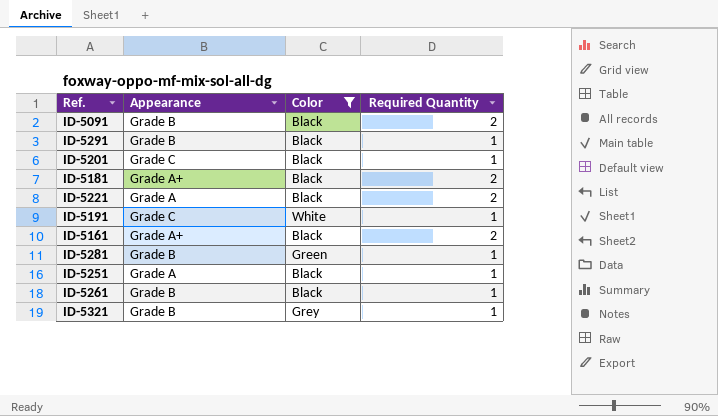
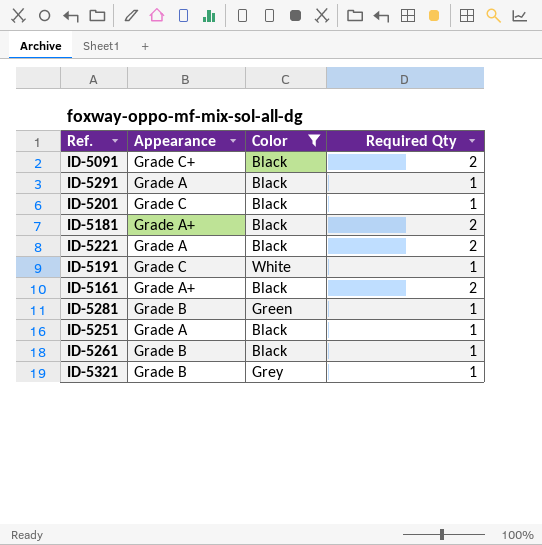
column name: Required Quantity -> Required Qty
ID-5091 | Appearance: Grade B -> Grade C+
ID-5291 | Appearance: Grade B -> Grade A

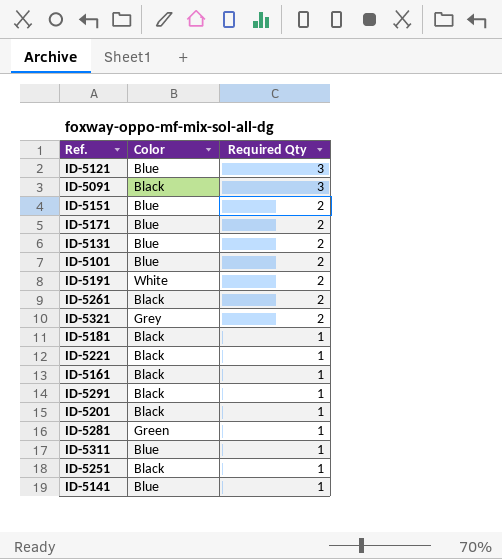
filter: Color != Blue -> none
row order: none -> Required Qty descending
column Appearance | position: 2 -> none
ID-5091 | Required Qty: 2 -> 3
ID-5191 | Required Qty: 1 -> 2
ID-5261 | Required Qty: 1 -> 2
ID-5321 | Required Qty: 1 -> 2
ID-5181 | Required Qty: 2 -> 1
ID-5221 | Required Qty: 2 -> 1
ID-5161 | Required Qty: 2 -> 1

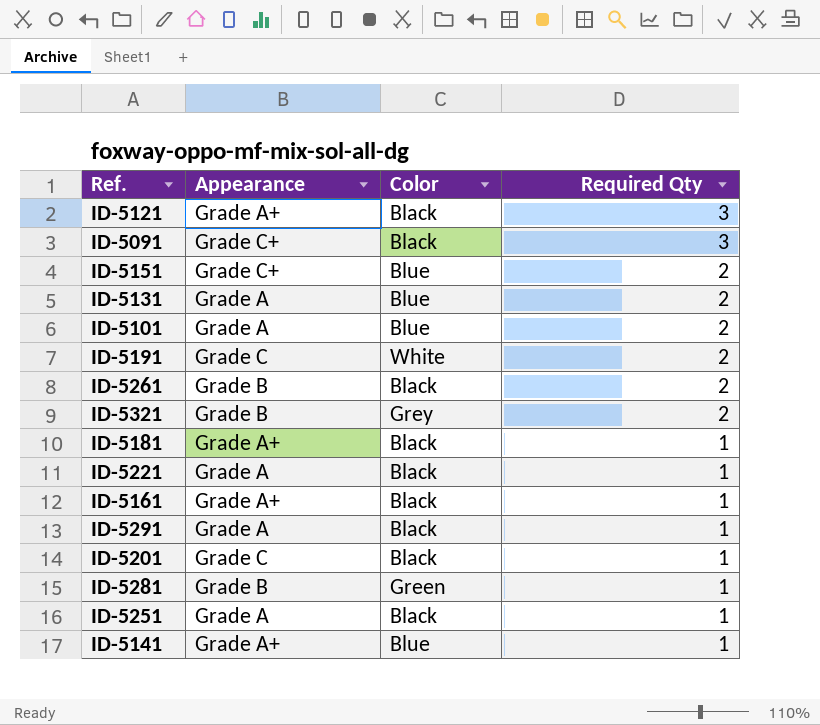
column Appearance | position: none -> 2
row ID-5171: Blue | 2 -> none
row ID-5311: Blue | 1 -> none
ID-5121 | Color: Blue -> Black

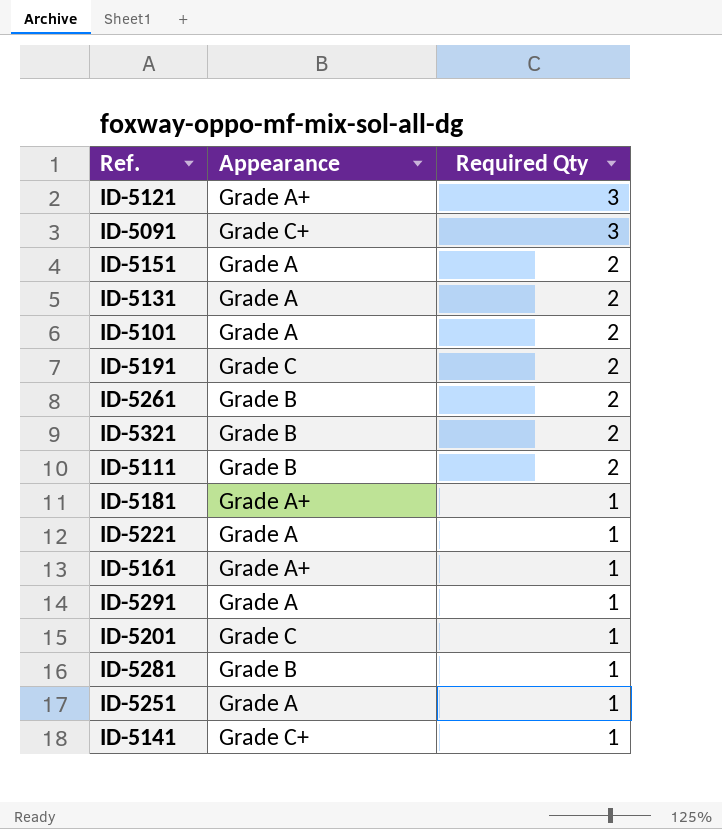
column Color | position: 3 -> none
ID-5151 | Appearance: Grade C+ -> Grade A
row ID-5111: none -> Grade B | 2
ID-5141 | Appearance: Grade A+ -> Grade C+

